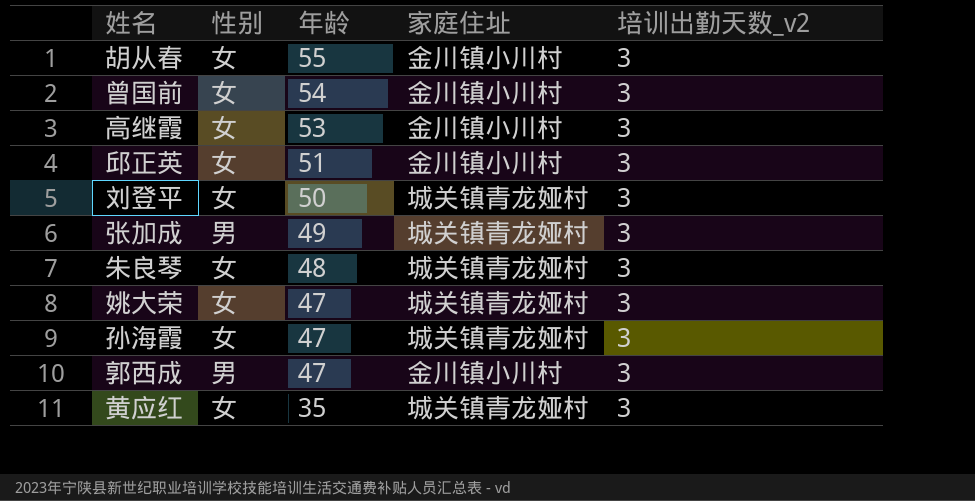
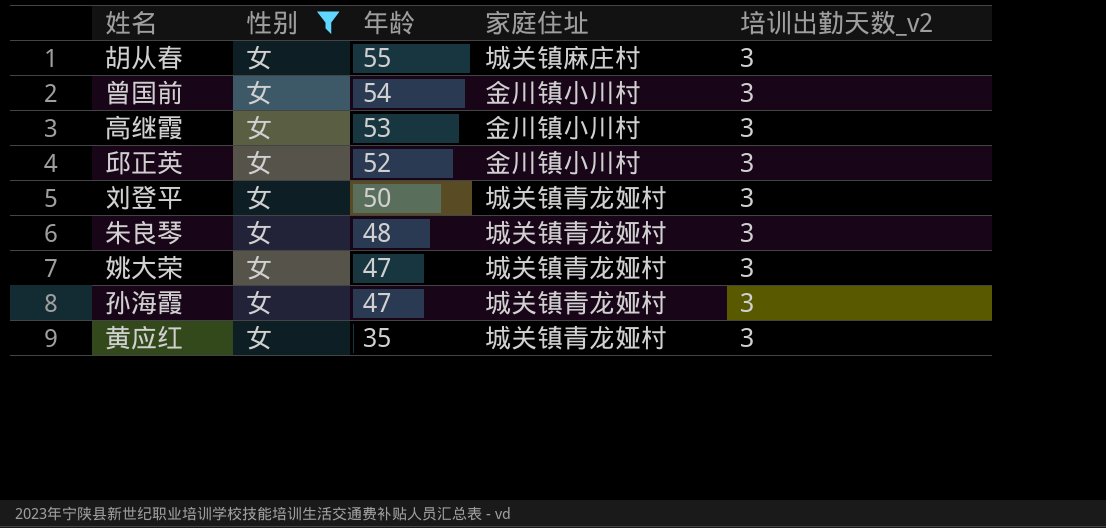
filter: none -> 性别 = 女
胡从春 | 家庭住址: 金川镇小川村 -> 城关镇麻庄村
邱正英 | 年龄: 51 -> 52

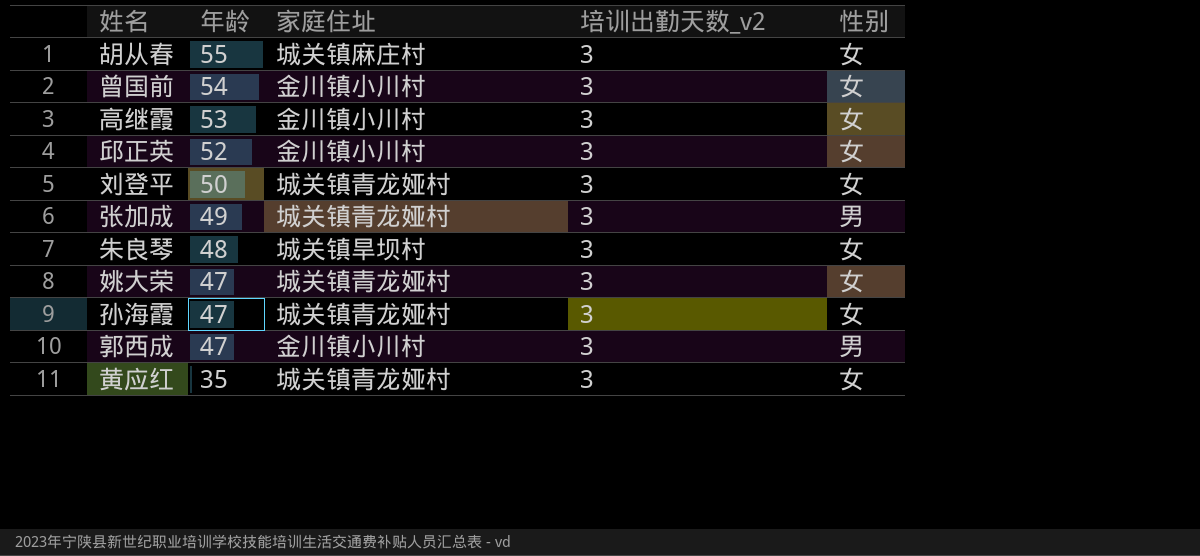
filter: 性别 = 女 -> none
column 性别 | position: 2 -> 5
朱良琴 | 家庭住址: 城关镇青龙娅村 -> 城关镇旱坝村

